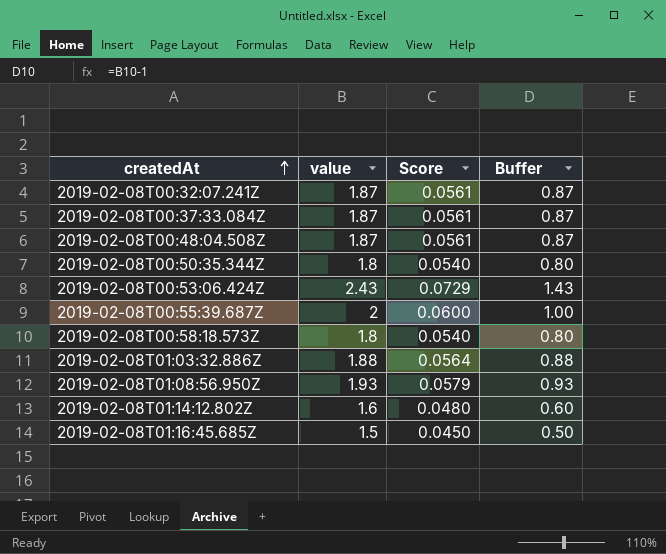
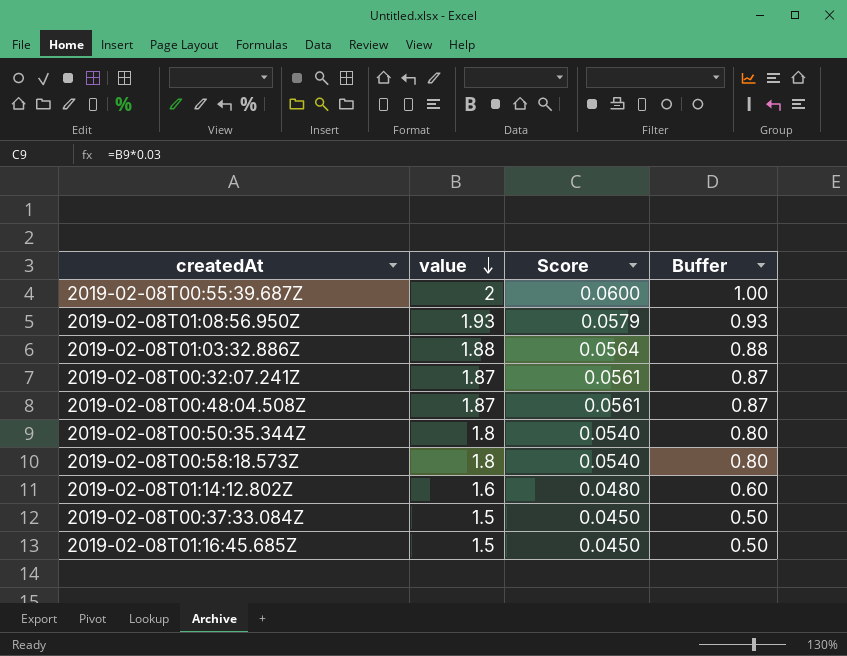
row order: createdAt ascending -> value descending
row 2019-02-08T00:53:06.424Z: 2.43 | 0.0729 | 1.43 -> none
2019-02-08T00:37:33.084Z | value: 1.87 -> 1.5
2019-02-08T00:37:33.084Z | Score: 0.0561 -> 0.0450
2019-02-08T00:37:33.084Z | Buffer: 0.87 -> 0.50

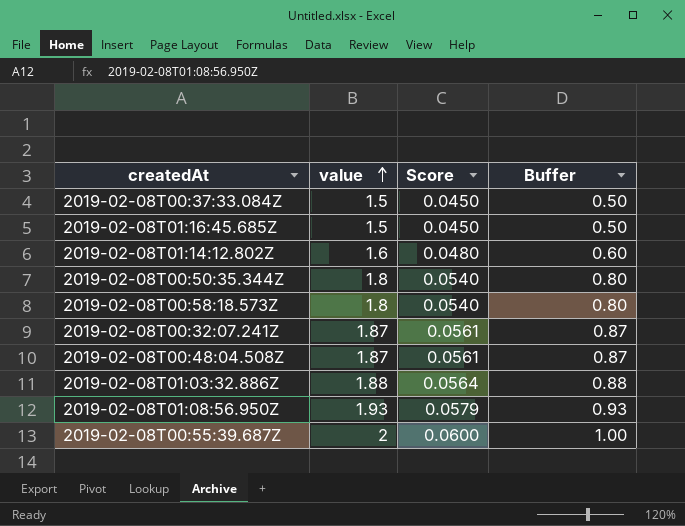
row order: value descending -> value ascending

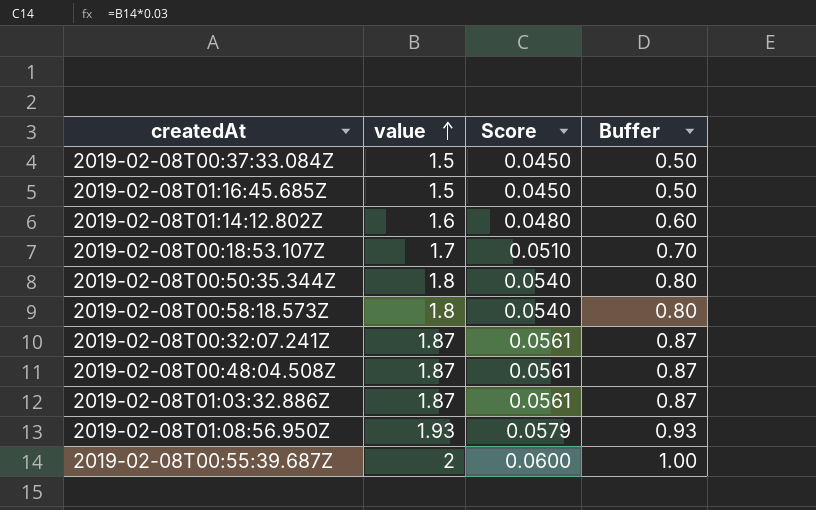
row 2019-02-08T00:18:53.107Z: none -> 1.7 | 0.0510 | 0.70
2019-02-08T01:03:32.886Z | value: 1.88 -> 1.87
2019-02-08T01:03:32.886Z | Score: 0.0564 -> 0.0561
2019-02-08T01:03:32.886Z | Buffer: 0.88 -> 0.87

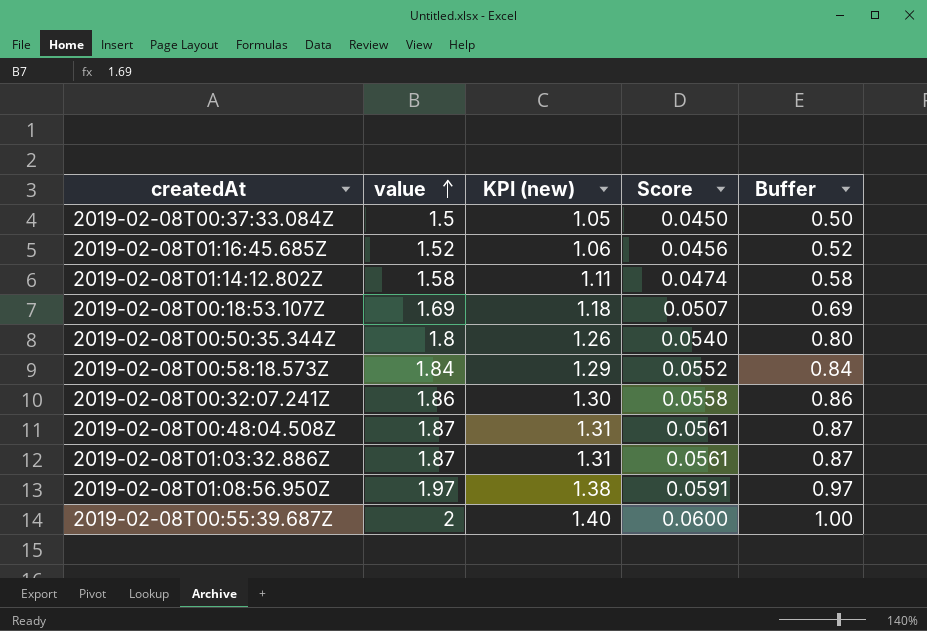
column KPI (new) | formula: none -> [value] * 0.7
2019-02-08T01:16:45.685Z | value: 1.5 -> 1.52
2019-02-08T01:16:45.685Z | Score: 0.0450 -> 0.0456
2019-02-08T01:16:45.685Z | Buffer: 0.50 -> 0.52
2019-02-08T01:14:12.802Z | value: 1.6 -> 1.58
2019-02-08T01:14:12.802Z | Score: 0.0480 -> 0.0474
2019-02-08T01:14:12.802Z | Buffer: 0.60 -> 0.58
2019-02-08T00:18:53.107Z | value: 1.7 -> 1.69
2019-02-08T00:18:53.107Z | Score: 0.0510 -> 0.0507
2019-02-08T00:18:53.107Z | Buffer: 0.70 -> 0.69
2019-02-08T00:58:18.573Z | value: 1.8 -> 1.84
2019-02-08T00:58:18.573Z | Score: 0.0540 -> 0.0552
2019-02-08T00:58:18.573Z | Buffer: 0.80 -> 0.84
2019-02-08T00:32:07.241Z | value: 1.87 -> 1.86
2019-02-08T00:32:07.241Z | Score: 0.0561 -> 0.0558
2019-02-08T00:32:07.241Z | Buffer: 0.87 -> 0.86
2019-02-08T01:08:56.950Z | value: 1.93 -> 1.97
2019-02-08T01:08:56.950Z | Score: 0.0579 -> 0.0591
2019-02-08T01:08:56.950Z | Buffer: 0.93 -> 0.97

